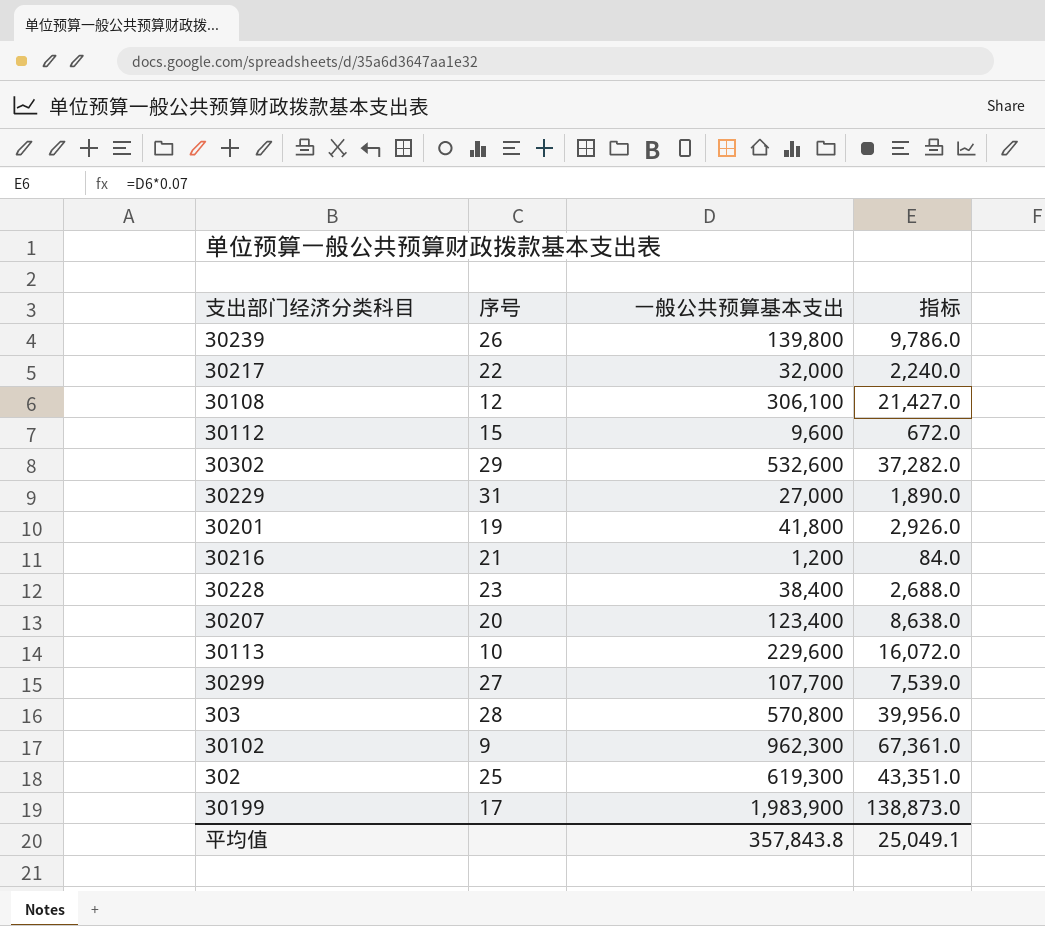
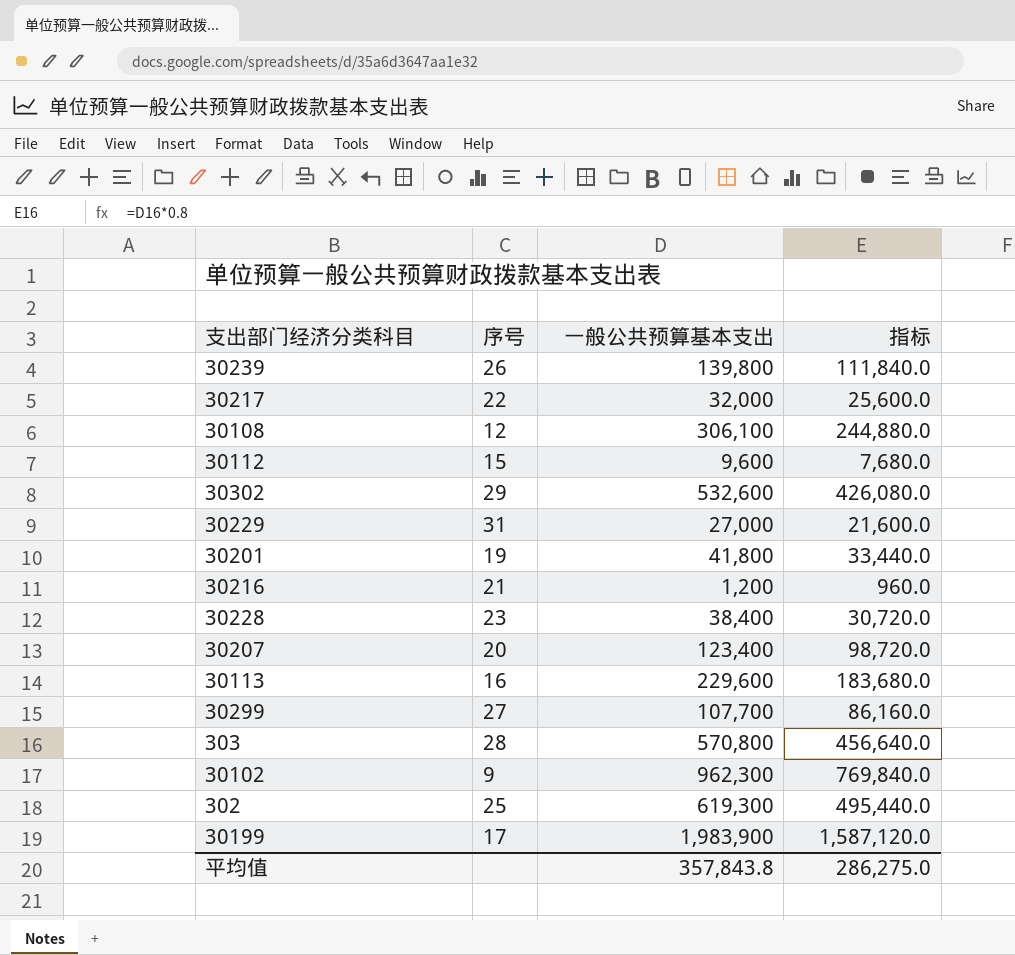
column 指标 | formula: [一般公共预算基本支出] * 0.07 -> [一般公共预算基本支出] * 0.8
30113 | 序号: 10 -> 16
平均值 | 指标: 25,049.1 -> 286,275.0

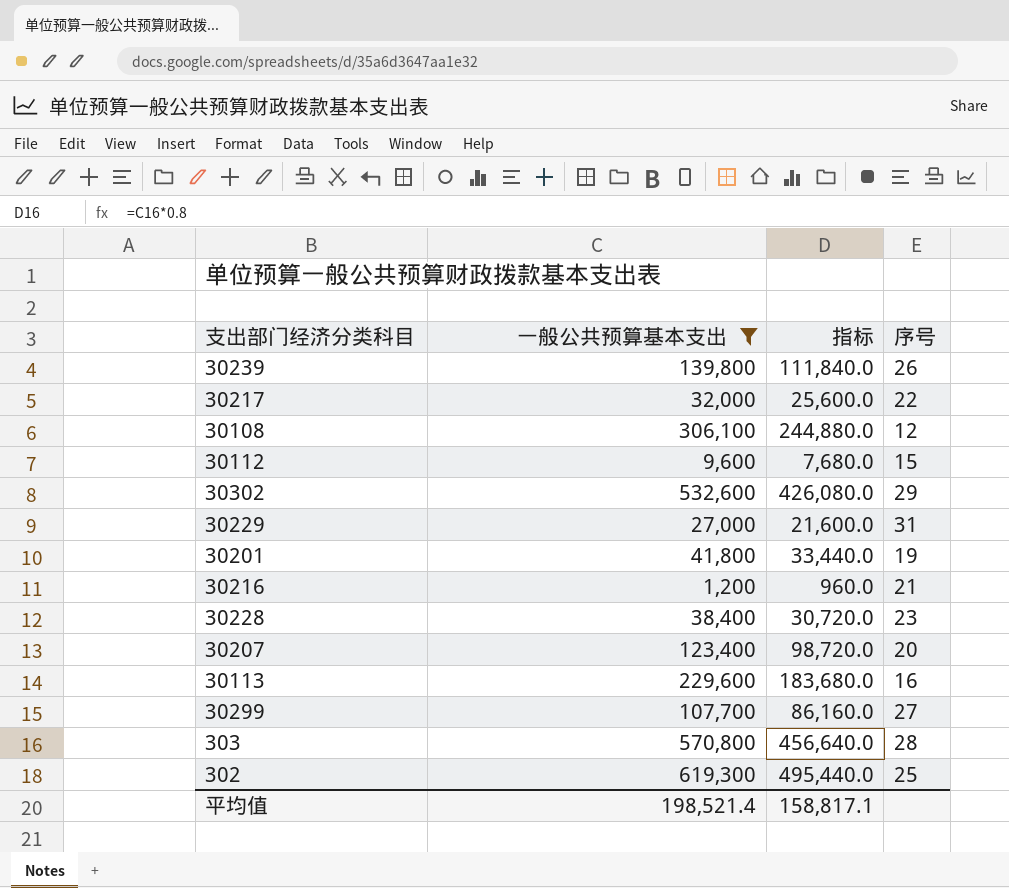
filter: none -> 一般公共预算基本支出 <= 619,300
column 序号 | position: 2 -> 4
平均值 | 一般公共预算基本支出: 357,843.8 -> 198,521.4
平均值 | 指标: 286,275.0 -> 158,817.1

